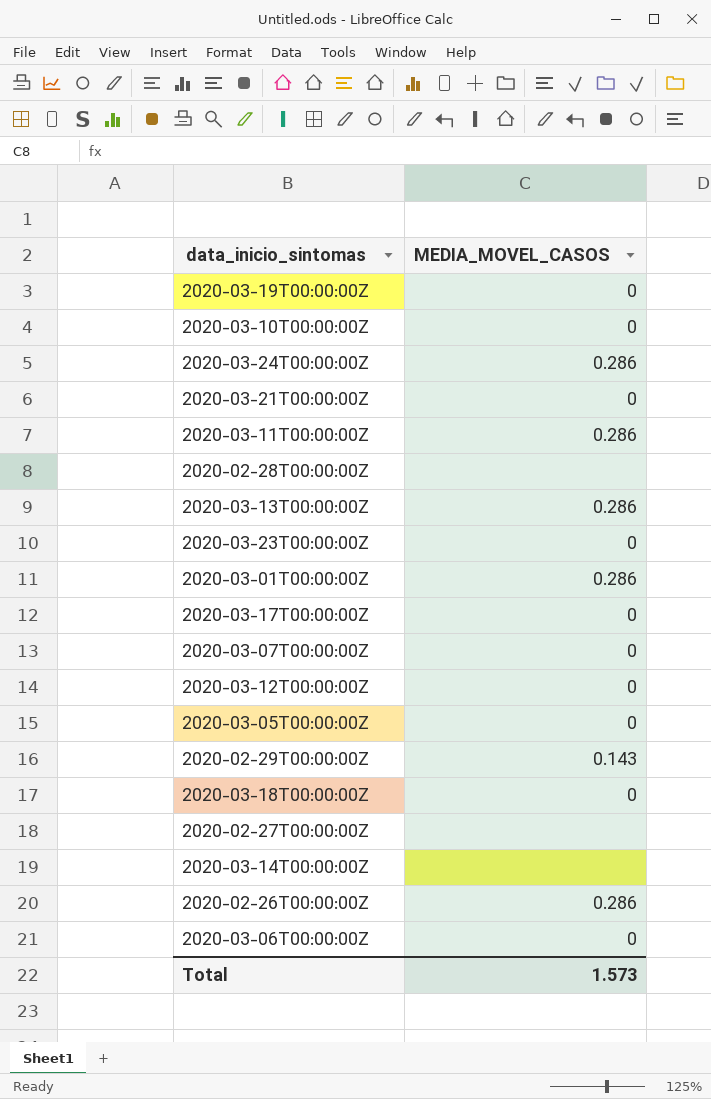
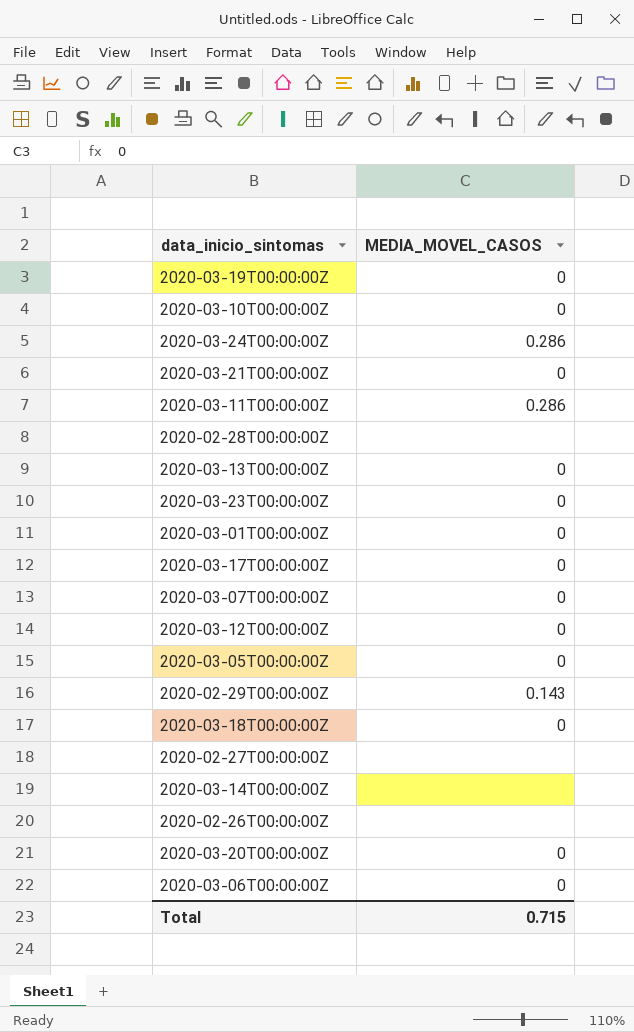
2020-03-13T00:00:00Z | MEDIA_MOVEL_CASOS: 0.286 -> 0
2020-03-01T00:00:00Z | MEDIA_MOVEL_CASOS: 0.286 -> 0
2020-02-26T00:00:00Z | MEDIA_MOVEL_CASOS: 0.286 -> none
row 2020-03-20T00:00:00Z: none -> 0
Total | MEDIA_MOVEL_CASOS: 1.573 -> 0.715

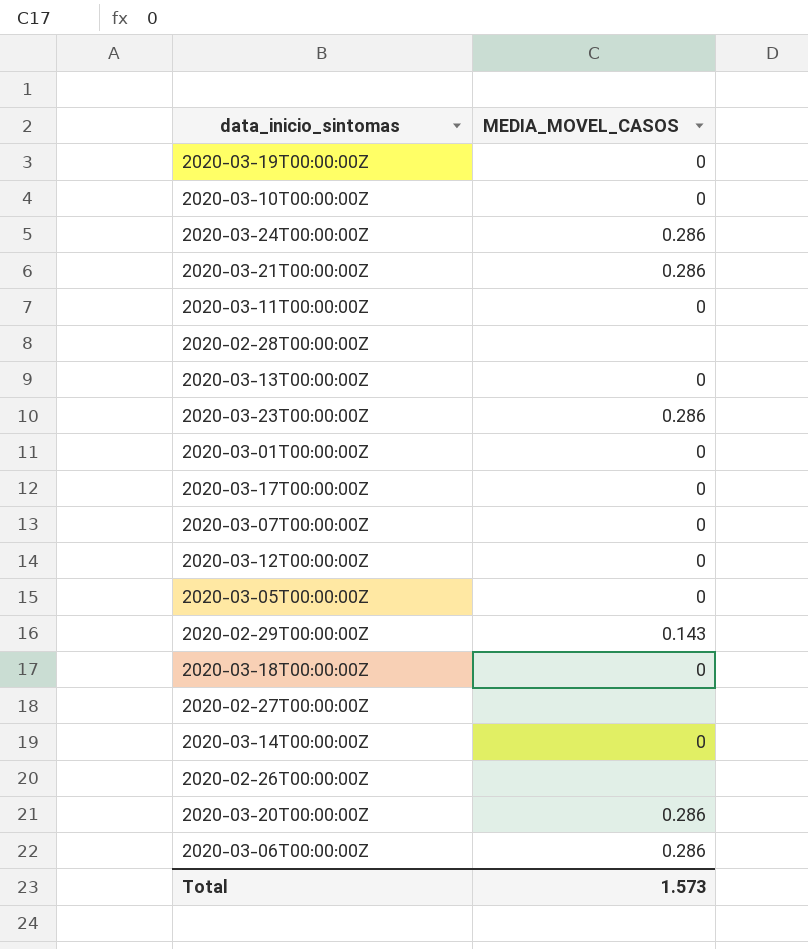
2020-03-21T00:00:00Z | MEDIA_MOVEL_CASOS: 0 -> 0.286
2020-03-11T00:00:00Z | MEDIA_MOVEL_CASOS: 0.286 -> 0
2020-03-23T00:00:00Z | MEDIA_MOVEL_CASOS: 0 -> 0.286
2020-03-14T00:00:00Z | MEDIA_MOVEL_CASOS: none -> 0
2020-03-20T00:00:00Z | MEDIA_MOVEL_CASOS: 0 -> 0.286
2020-03-06T00:00:00Z | MEDIA_MOVEL_CASOS: 0 -> 0.286
Total | MEDIA_MOVEL_CASOS: 0.715 -> 1.573

